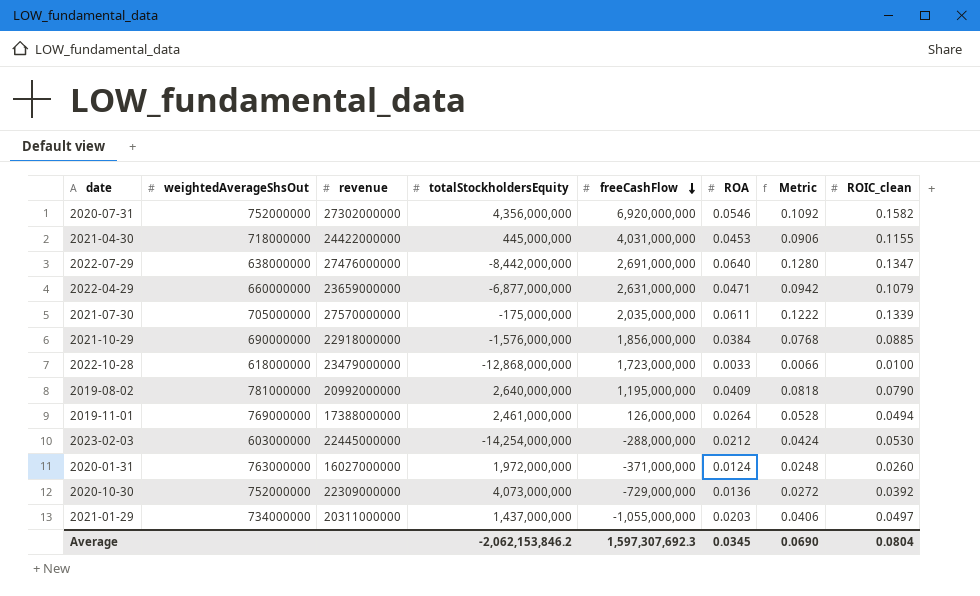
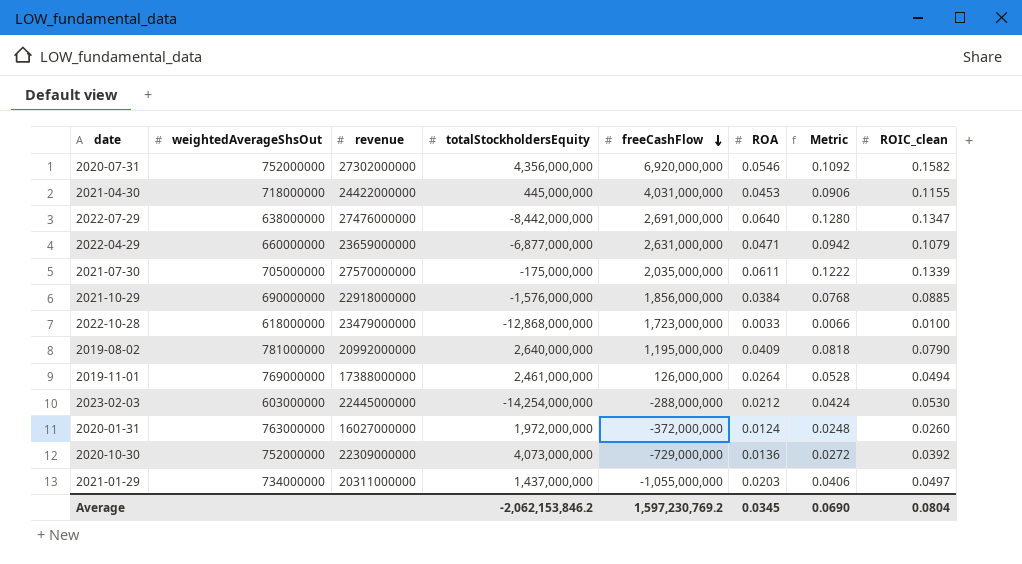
2020-01-31 | freeCashFlow: -371,000,000 -> -372,000,000
Average | freeCashFlow: 1,597,307,692.3 -> 1,597,230,769.2

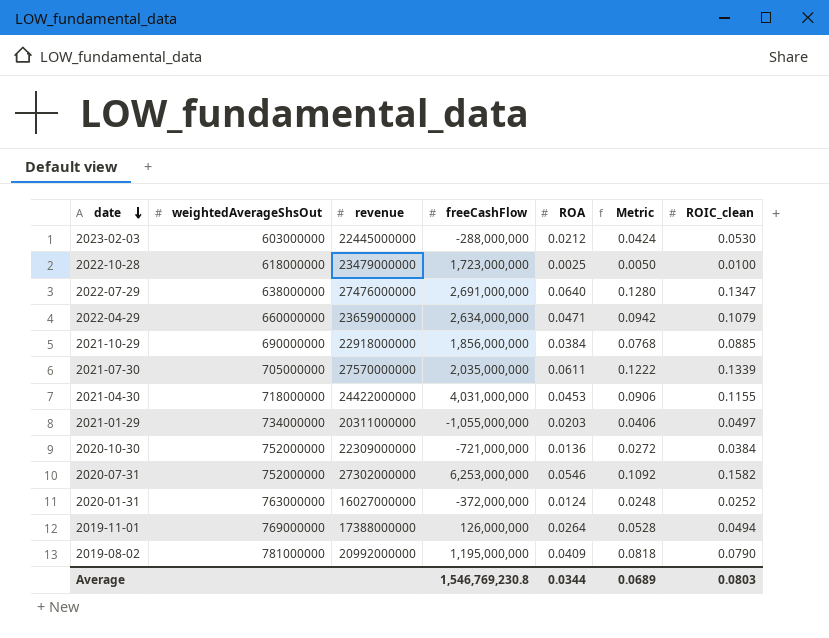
row order: freeCashFlow descending -> date descending
column totalStockholdersEquity | position: 4 -> none
2022-10-28 | ROA: 0.0033 -> 0.0025
2022-10-28 | Metric: 0.0066 -> 0.0050
2022-04-29 | freeCashFlow: 2,631,000,000 -> 2,634,000,000
2020-10-30 | freeCashFlow: -729,000,000 -> -721,000,000
2020-10-30 | ROIC_clean: 0.0392 -> 0.0384
2020-07-31 | freeCashFlow: 6,920,000,000 -> 6,253,000,000
2020-01-31 | ROIC_clean: 0.0260 -> 0.0252
Average | freeCashFlow: 1,597,230,769.2 -> 1,546,769,230.8
Average | ROA: 0.0345 -> 0.0344
Average | Metric: 0.0690 -> 0.0689
Average | ROIC_clean: 0.0804 -> 0.0803

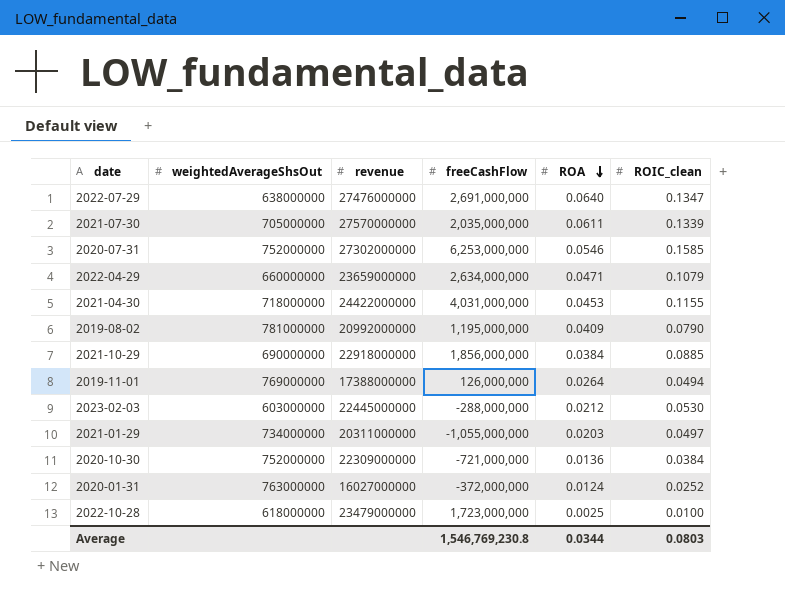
row order: date descending -> ROA descending
column Metric | formula: [ROA] * 2 -> none
2020-07-31 | ROIC_clean: 0.1582 -> 0.1585

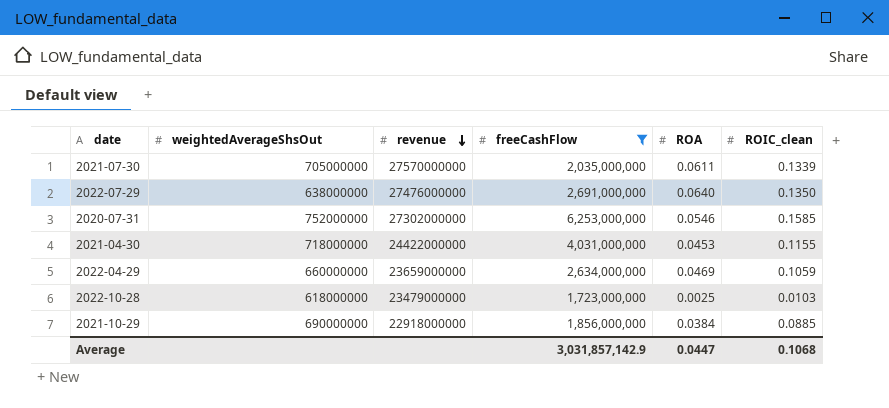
filter: none -> freeCashFlow >= 1,723,000,000
row order: ROA descending -> revenue descending
2022-07-29 | ROIC_clean: 0.1347 -> 0.1350
2022-04-29 | ROA: 0.0471 -> 0.0469
2022-04-29 | ROIC_clean: 0.1079 -> 0.1059
2022-10-28 | ROIC_clean: 0.0100 -> 0.0103
Average | freeCashFlow: 1,546,769,230.8 -> 3,031,857,142.9
Average | ROA: 0.0344 -> 0.0447
Average | ROIC_clean: 0.0803 -> 0.1068

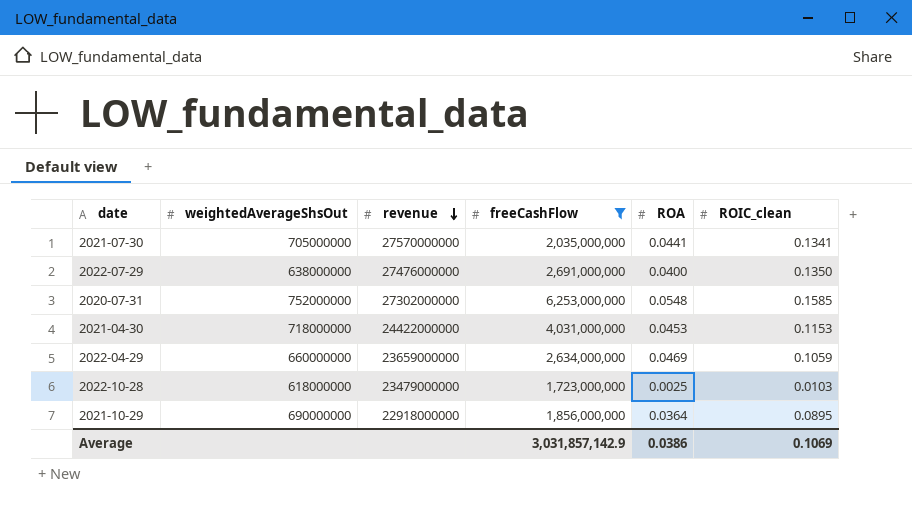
2021-07-30 | ROA: 0.0611 -> 0.0441
2021-07-30 | ROIC_clean: 0.1339 -> 0.1341
2022-07-29 | ROA: 0.0640 -> 0.0400
2020-07-31 | ROA: 0.0546 -> 0.0548
2021-04-30 | ROIC_clean: 0.1155 -> 0.1153
2021-10-29 | ROA: 0.0384 -> 0.0364
2021-10-29 | ROIC_clean: 0.0885 -> 0.0895
Average | ROA: 0.0447 -> 0.0386
Average | ROIC_clean: 0.1068 -> 0.1069

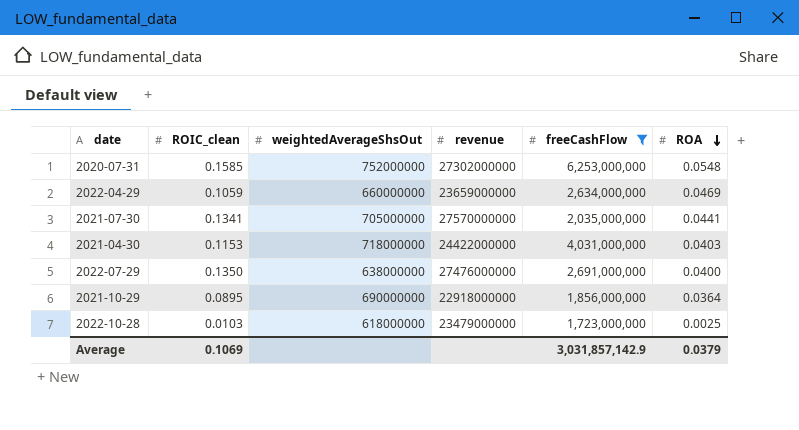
row order: revenue descending -> ROA descending
column ROIC_clean | position: 6 -> 2
2021-04-30 | ROA: 0.0453 -> 0.0403
Average | ROA: 0.0386 -> 0.0379

